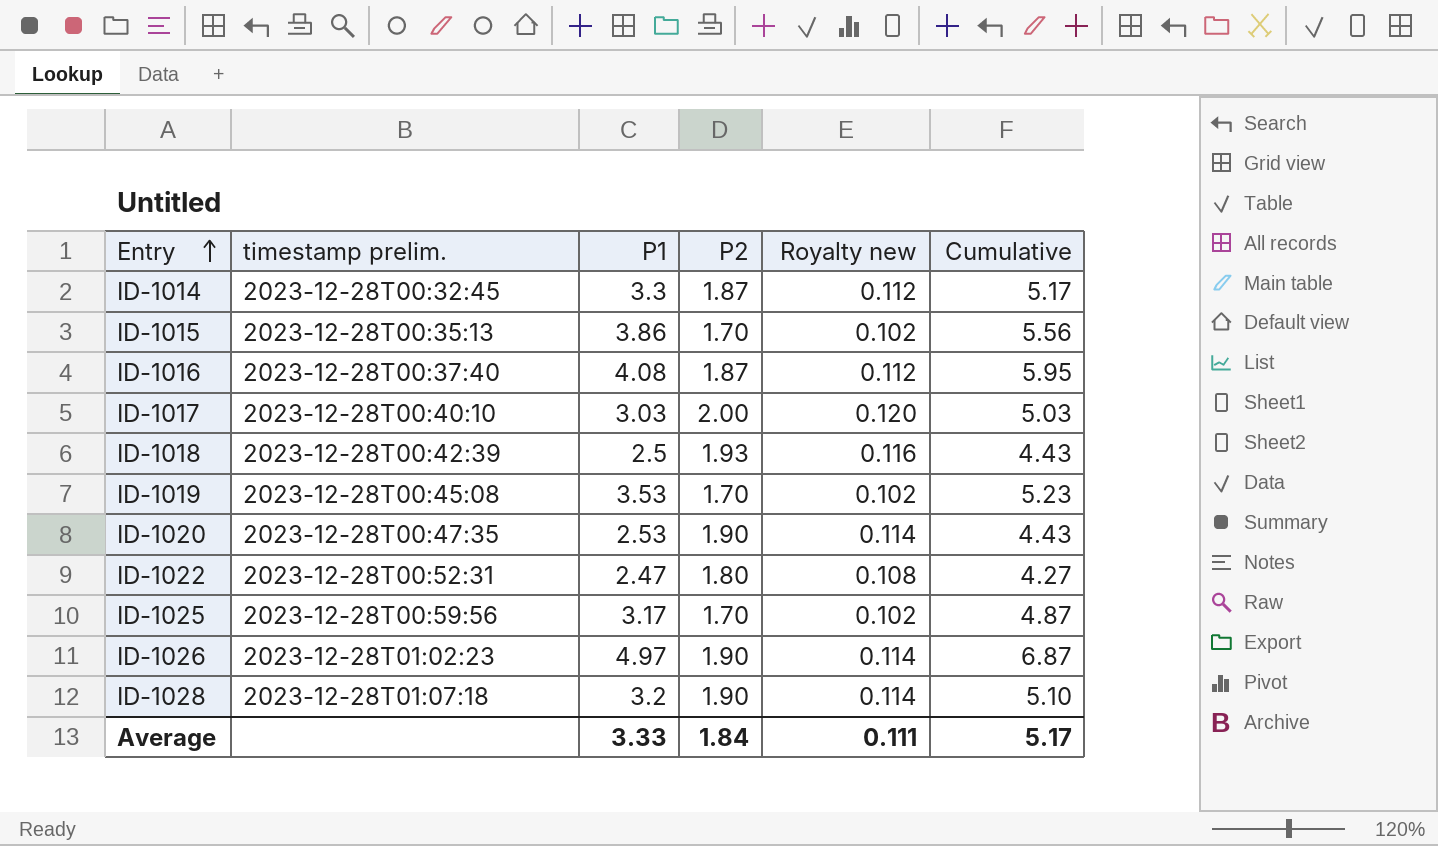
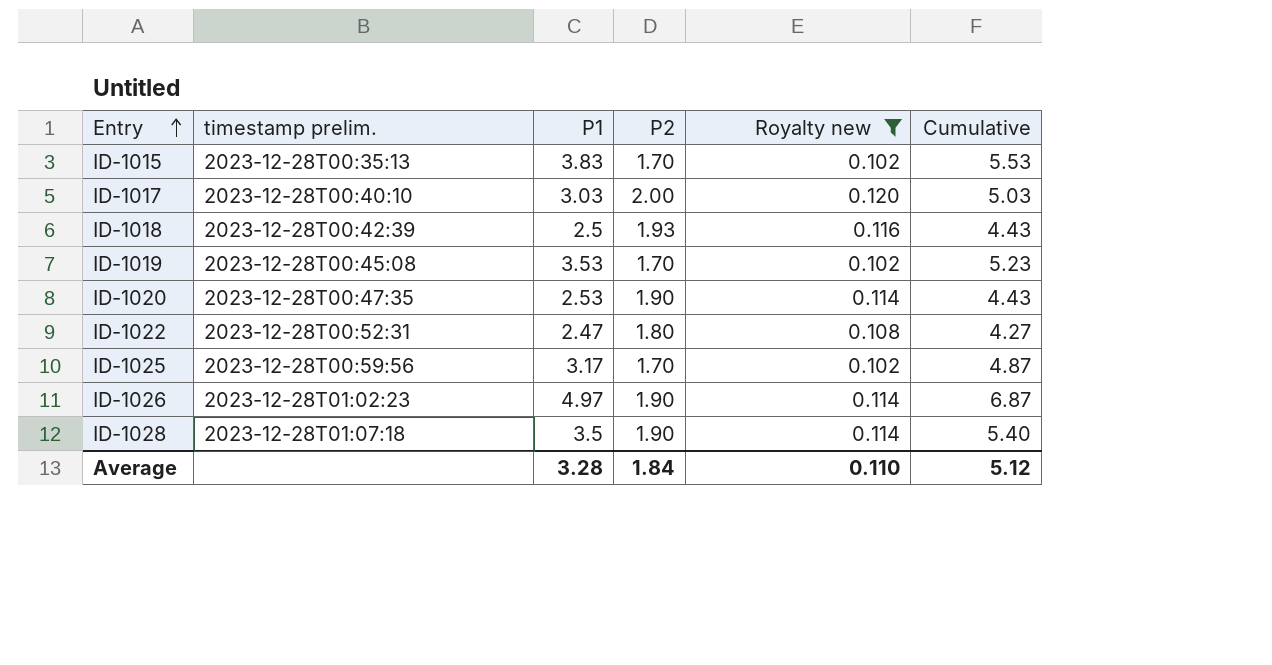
filter: none -> Royalty new != 0.112
ID-1015 | P1: 3.86 -> 3.83
ID-1015 | Cumulative: 5.56 -> 5.53
ID-1028 | P1: 3.2 -> 3.5
ID-1028 | Cumulative: 5.10 -> 5.40
Average | P1: 3.33 -> 3.28
Average | Royalty new: 0.111 -> 0.110
Average | Cumulative: 5.17 -> 5.12

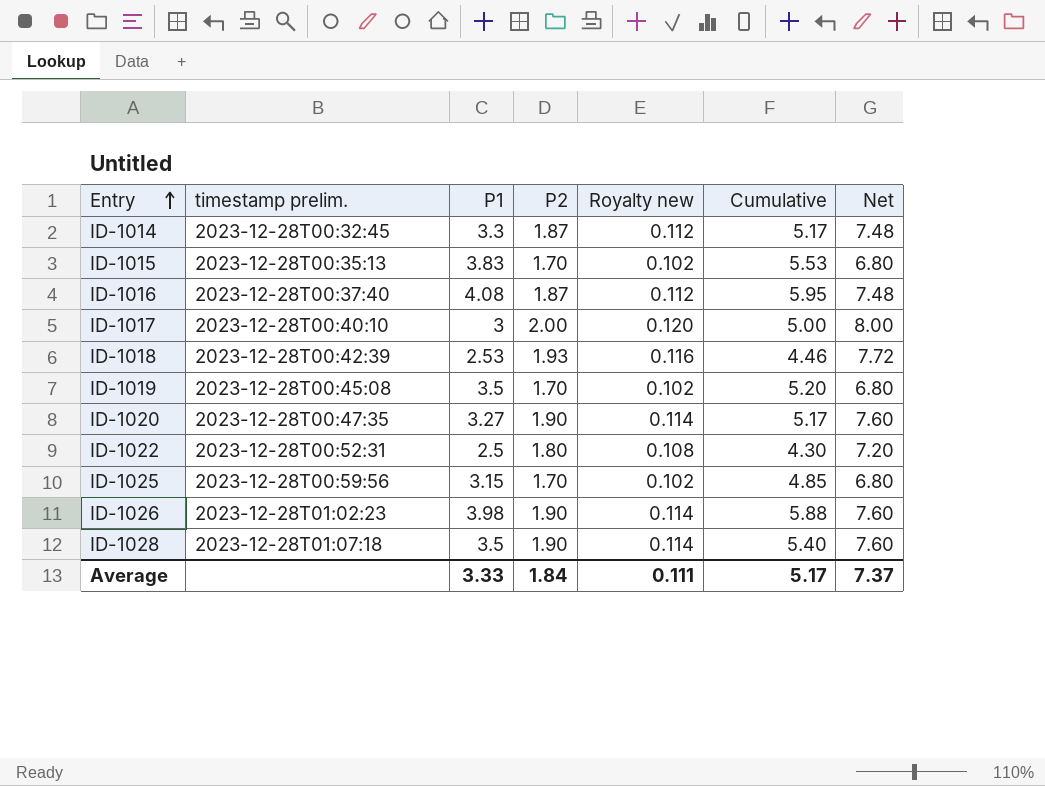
filter: Royalty new != 0.112 -> none
column Net | formula: none -> [P2] * 4
ID-1017 | P1: 3.03 -> 3
ID-1017 | Cumulative: 5.03 -> 5.00
ID-1018 | P1: 2.5 -> 2.53
ID-1018 | Cumulative: 4.43 -> 4.46
ID-1019 | P1: 3.53 -> 3.5
ID-1019 | Cumulative: 5.23 -> 5.20
ID-1020 | P1: 2.53 -> 3.27
ID-1020 | Cumulative: 4.43 -> 5.17
ID-1022 | P1: 2.47 -> 2.5
ID-1022 | Cumulative: 4.27 -> 4.30
ID-1025 | P1: 3.17 -> 3.15
ID-1025 | Cumulative: 4.87 -> 4.85
ID-1026 | P1: 4.97 -> 3.98
ID-1026 | Cumulative: 6.87 -> 5.88
Average | P1: 3.28 -> 3.33
Average | Royalty new: 0.110 -> 0.111
Average | Cumulative: 5.12 -> 5.17

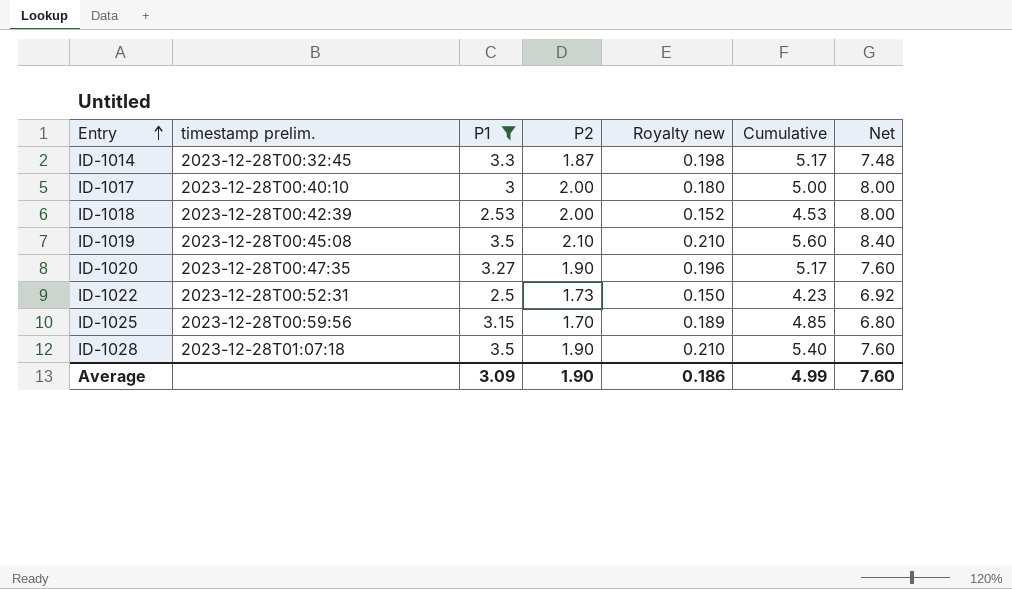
filter: none -> P1 <= 3.5
column Royalty new | formula: [P2] * 0.06 -> [P1] * 0.06
ID-1018 | P2: 1.93 -> 2.00
ID-1018 | Cumulative: 4.46 -> 4.53
ID-1018 | Net: 7.72 -> 8.00
ID-1019 | P2: 1.70 -> 2.10
ID-1019 | Cumulative: 5.20 -> 5.60
ID-1019 | Net: 6.80 -> 8.40
ID-1022 | P2: 1.80 -> 1.73
ID-1022 | Cumulative: 4.30 -> 4.23
ID-1022 | Net: 7.20 -> 6.92
Average | P1: 3.33 -> 3.09
Average | P2: 1.84 -> 1.90
Average | Royalty new: 0.111 -> 0.186
Average | Cumulative: 5.17 -> 4.99
Average | Net: 7.37 -> 7.60

